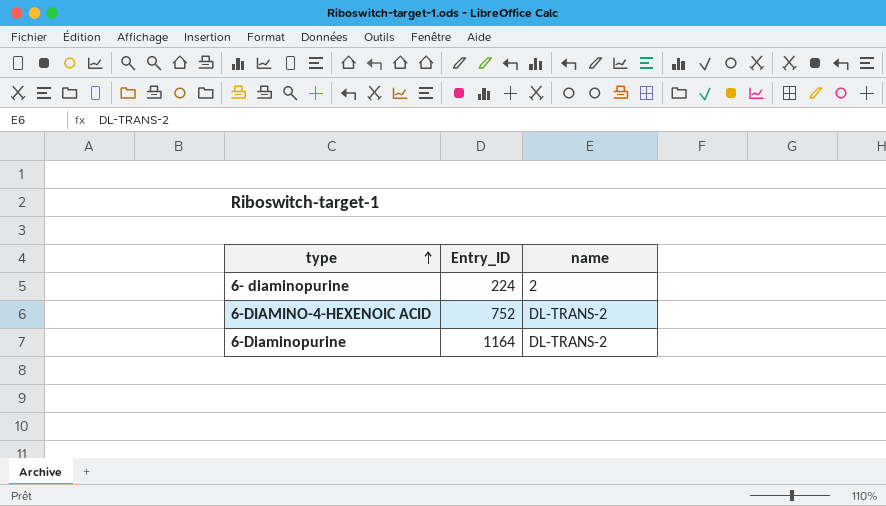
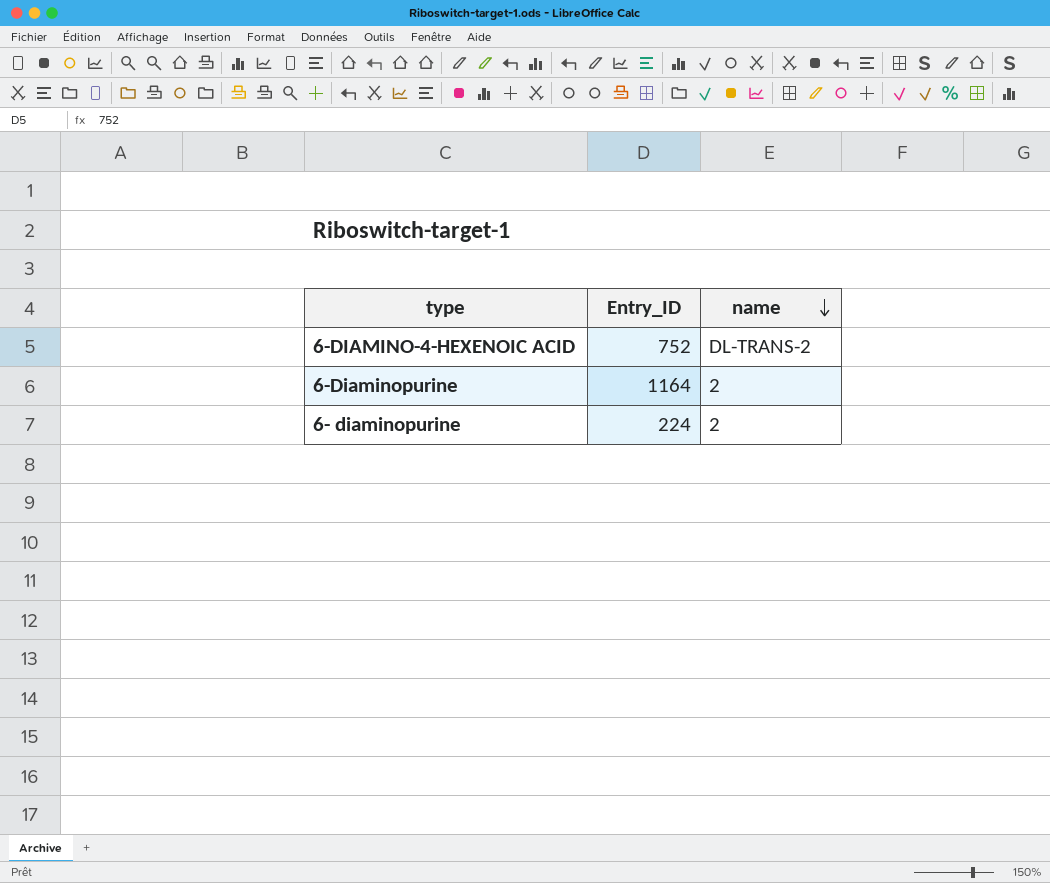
row order: type ascending -> name descending
6-Diaminopurine | name: DL-TRANS-2 -> 2

